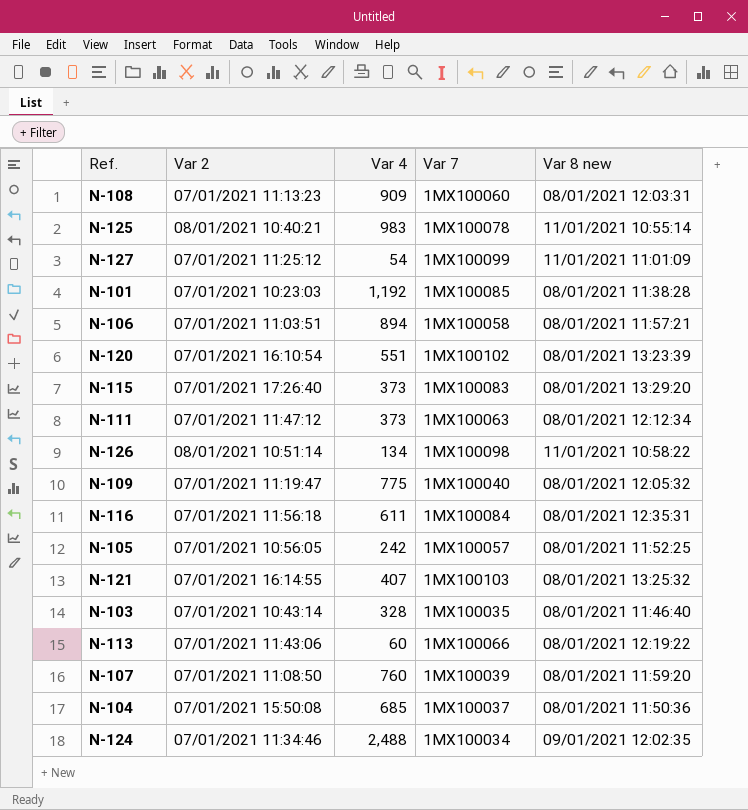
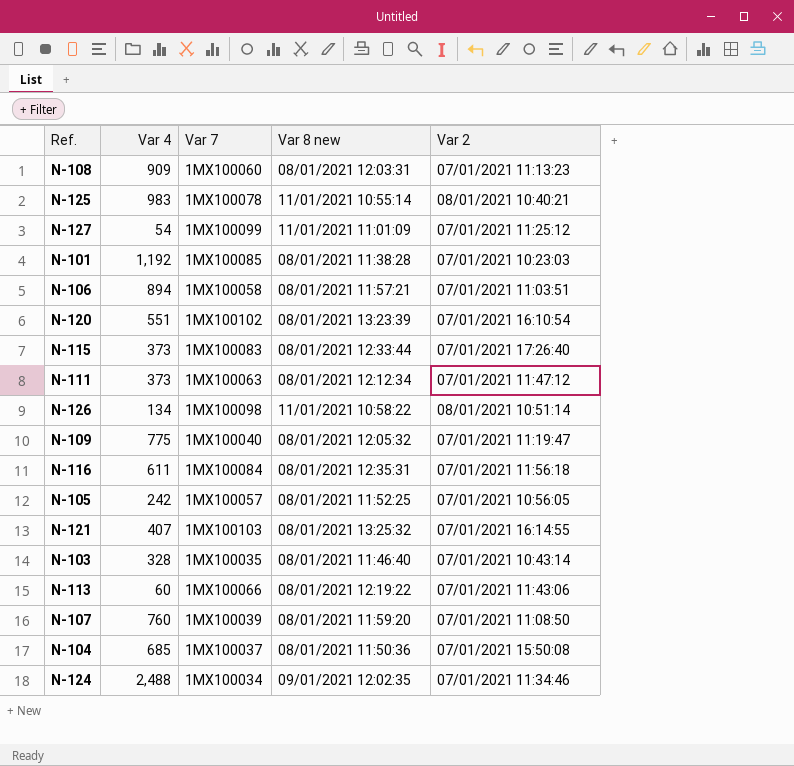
column Var 2 | position: 2 -> 5
N-115 | Var 8 new: 08/01/2021 13:29:20 -> 08/01/2021 12:33:44

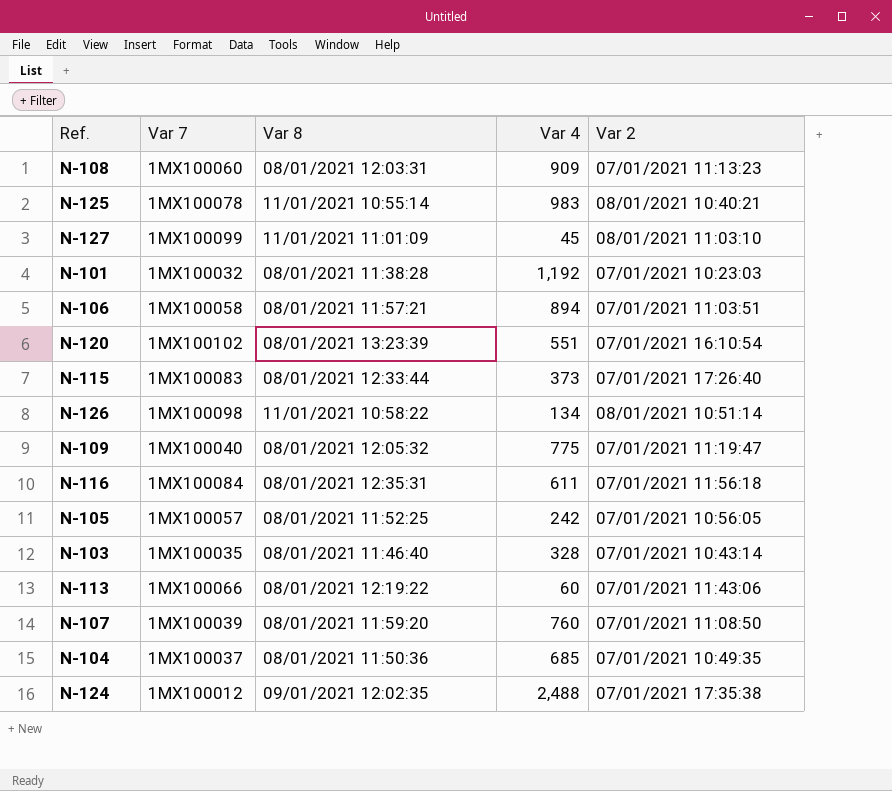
column name: Var 8 new -> Var 8
column Var 4 | position: 2 -> 4
row N-111: 373 | 1MX100063 | 08/01/2021 12:12:34 | 07/01/2021 11:47:12 -> none
row N-121: 407 | 1MX100103 | 08/01/2021 13:25:32 | 07/01/2021 16:14:55 -> none
N-127 | Var 4: 54 -> 45
N-127 | Var 2: 07/01/2021 11:25:12 -> 08/01/2021 11:03:10
N-101 | Var 7: 1MX100085 -> 1MX100032
N-104 | Var 2: 07/01/2021 15:50:08 -> 07/01/2021 10:49:35
N-124 | Var 7: 1MX100034 -> 1MX100012
N-124 | Var 2: 07/01/2021 11:34:46 -> 07/01/2021 17:35:38

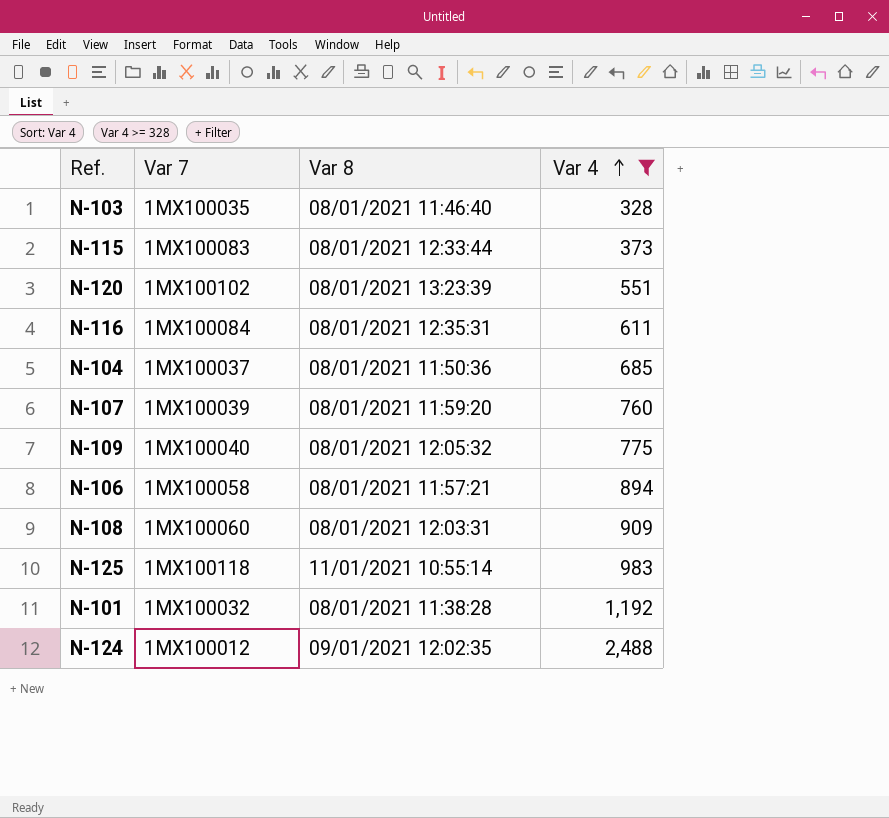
filter: none -> Var 4 >= 328
row order: none -> Var 4 ascending
column Var 2 | position: 5 -> none
N-125 | Var 7: 1MX100078 -> 1MX100118

